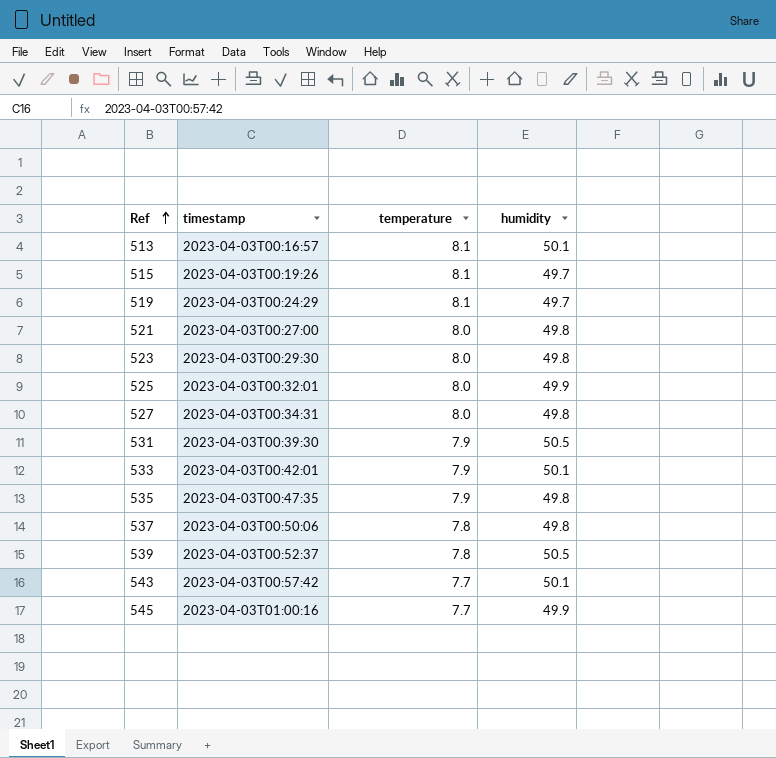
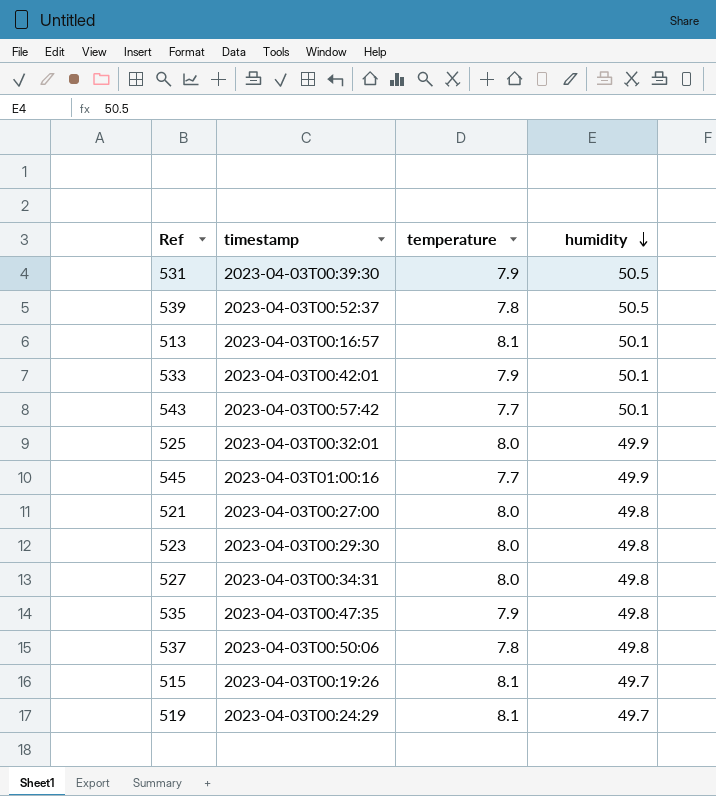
row order: Ref ascending -> humidity descending

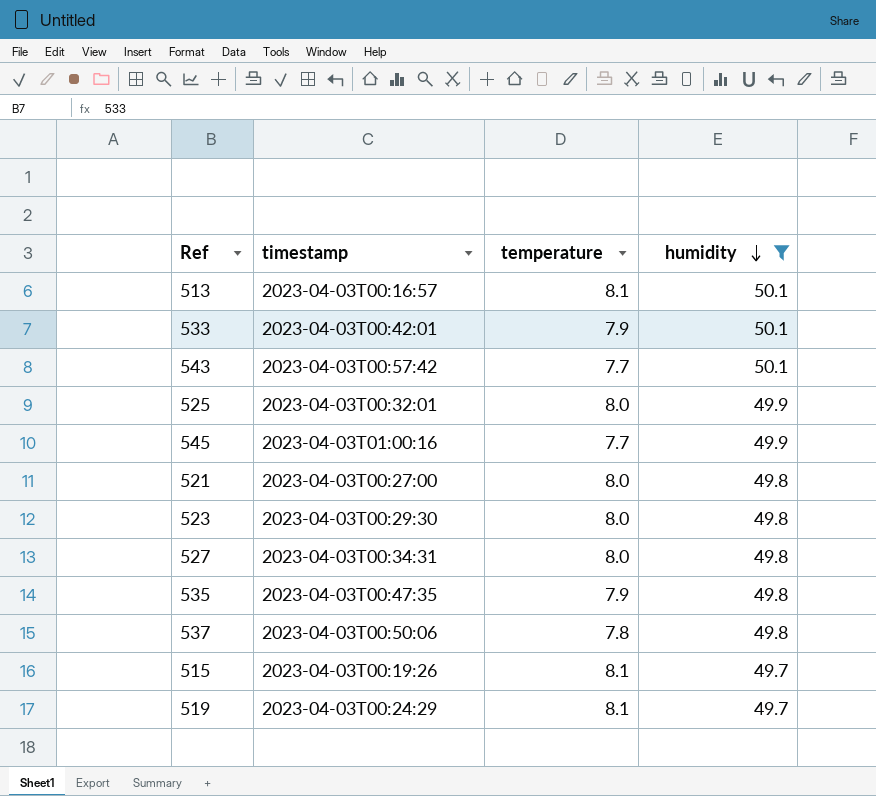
filter: none -> humidity != 50.5

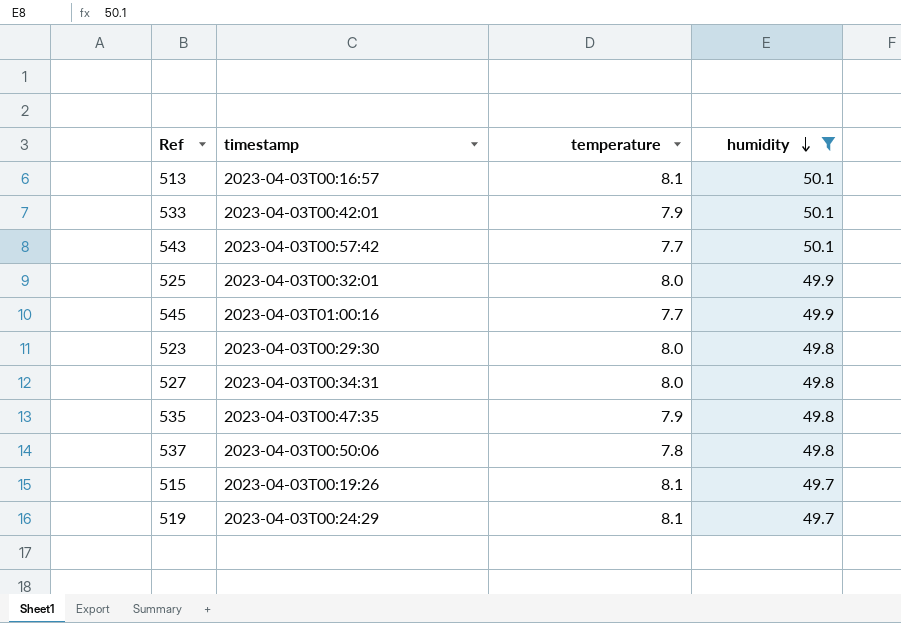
row 521: 2023-04-03T00:27:00 | 8.0 | 49.8 -> none

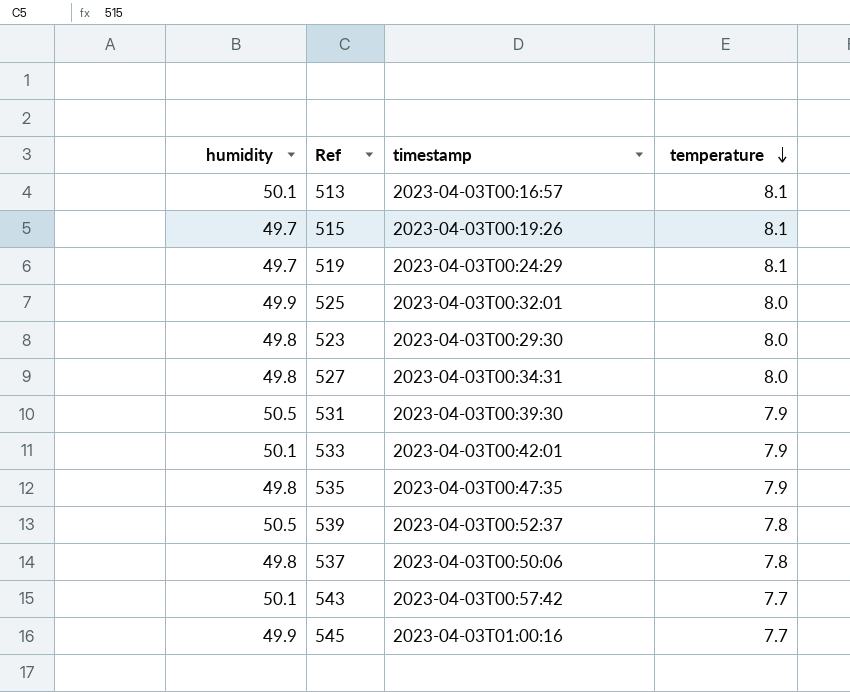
filter: humidity != 50.5 -> none
row order: humidity descending -> temperature descending
column humidity | position: 4 -> 1

